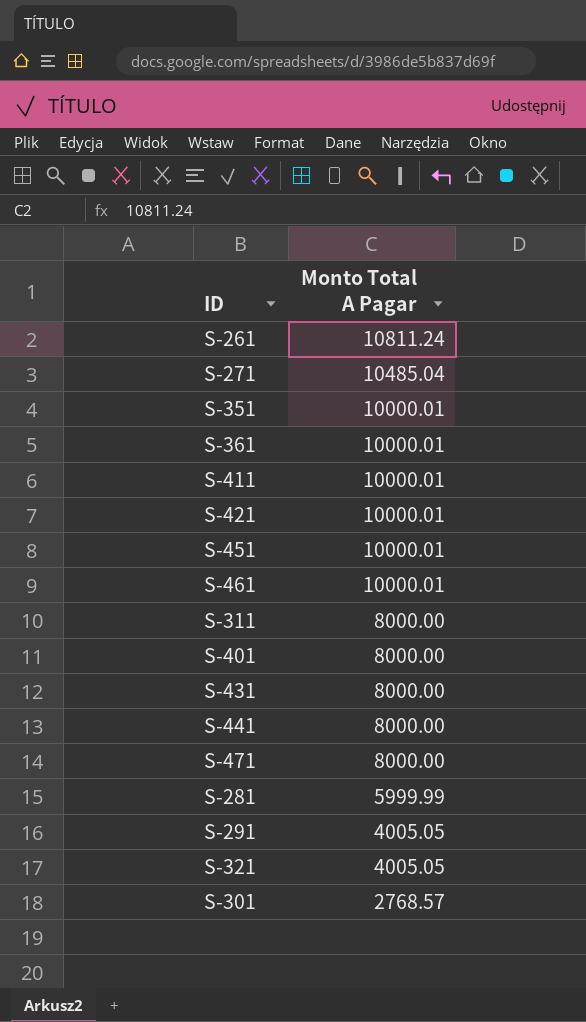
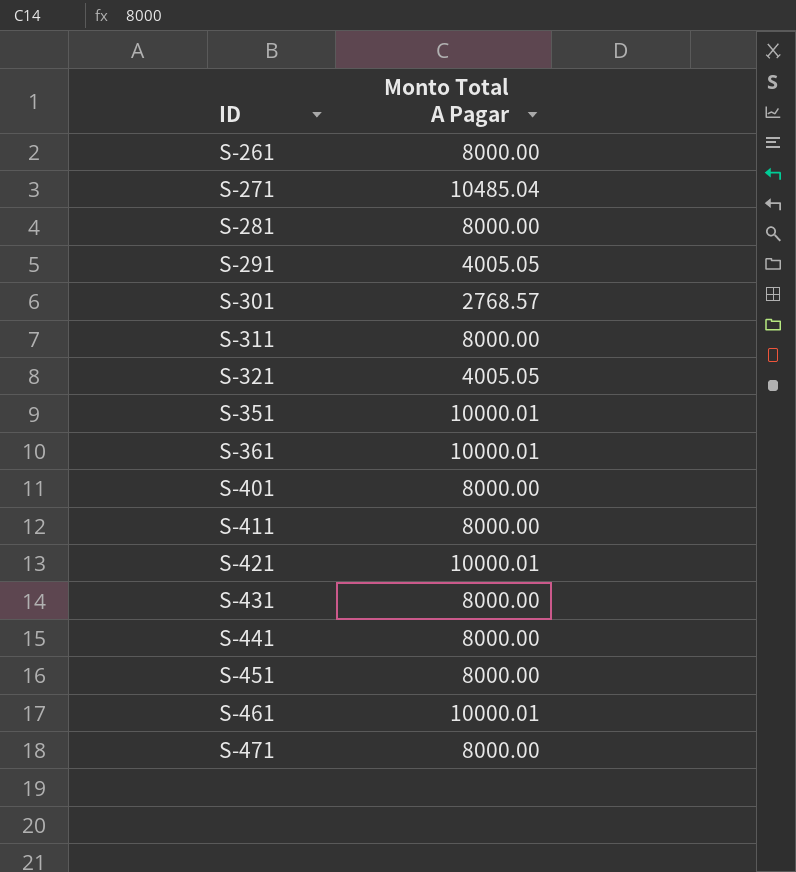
row order: Monto Total A Pagar descending -> ID ascending
S-261 | Monto Total A Pagar: 10811.24 -> 8000.00
S-281 | Monto Total A Pagar: 5999.99 -> 8000.00
S-411 | Monto Total A Pagar: 10000.01 -> 8000.00
S-451 | Monto Total A Pagar: 10000.01 -> 8000.00

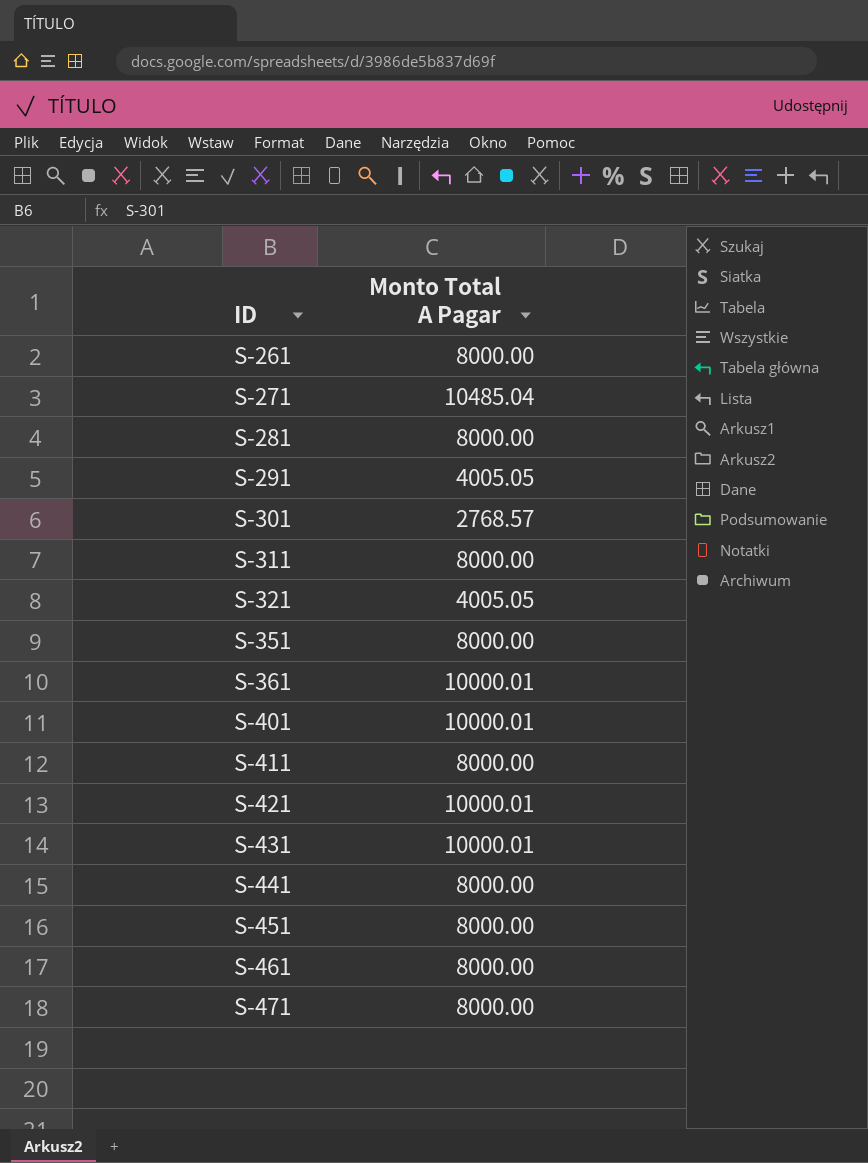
S-351 | Monto Total A Pagar: 10000.01 -> 8000.00
S-401 | Monto Total A Pagar: 8000.00 -> 10000.01
S-431 | Monto Total A Pagar: 8000.00 -> 10000.01
S-461 | Monto Total A Pagar: 10000.01 -> 8000.00

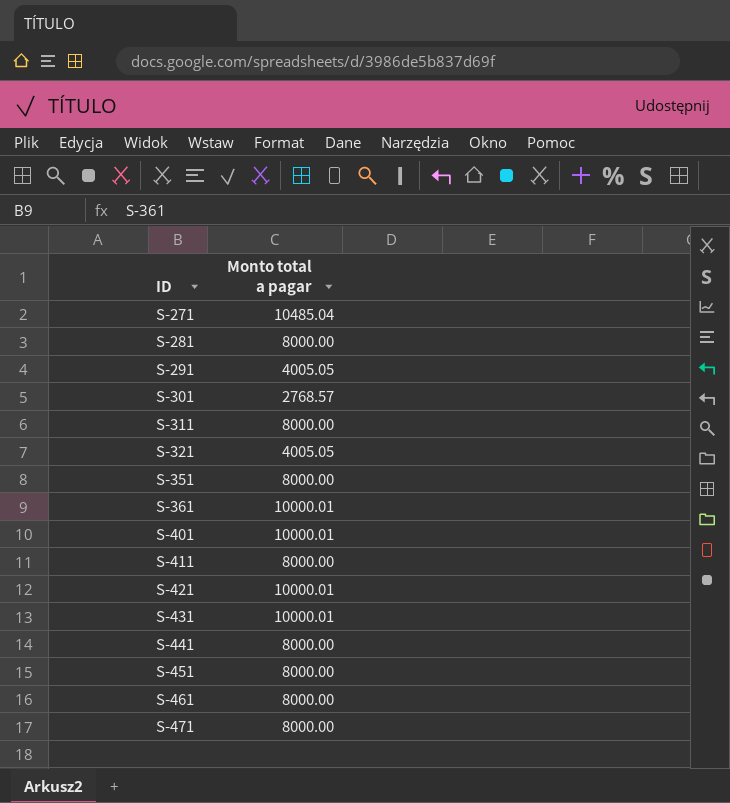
column name: Monto Total A Pagar -> Monto total a pagar
row S-261: 8000.00 -> none

